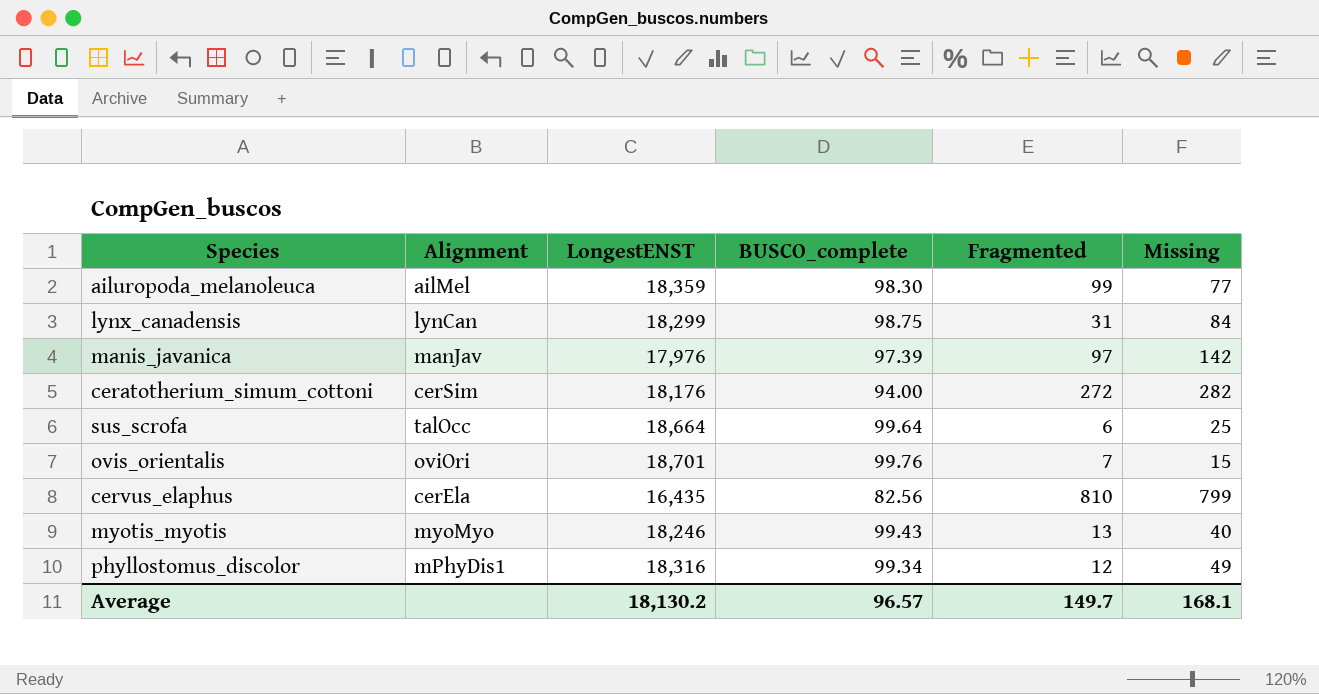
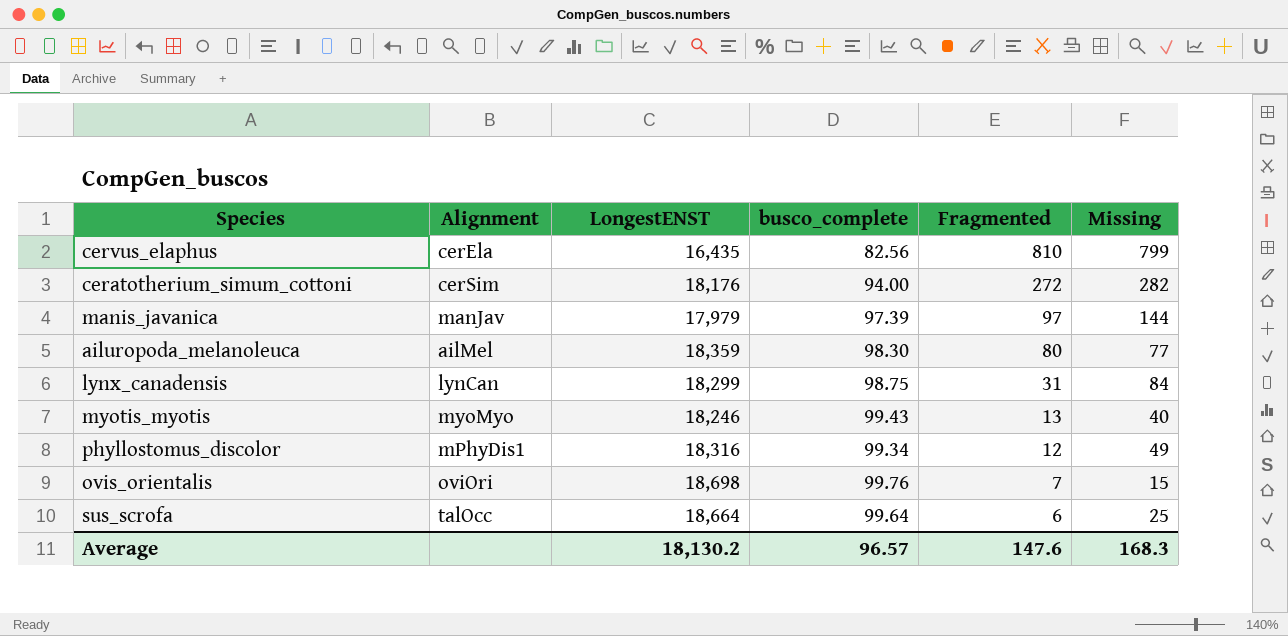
row order: none -> Fragmented descending
column name: BUSCO_complete -> busco_complete
manis_javanica | LongestENST: 17,976 -> 17,979
manis_javanica | Missing: 142 -> 144
ailuropoda_melanoleuca | Fragmented: 99 -> 80
ovis_orientalis | LongestENST: 18,701 -> 18,698
Average | Fragmented: 149.7 -> 147.6
Average | Missing: 168.1 -> 168.3

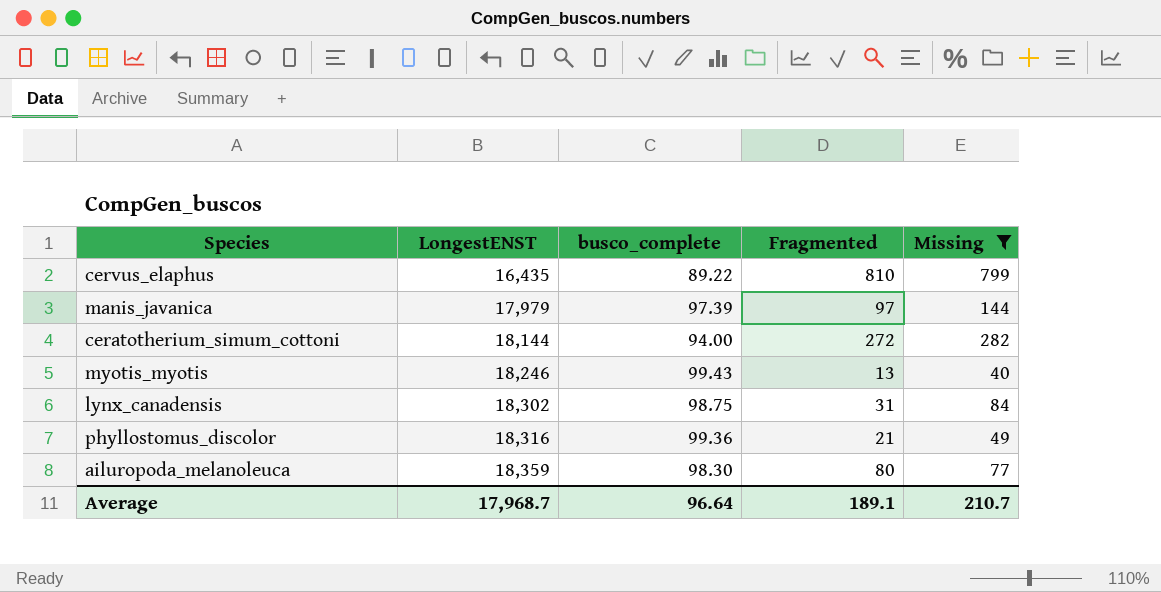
filter: none -> Missing >= 40
row order: Fragmented descending -> LongestENST ascending
column Alignment | position: 2 -> none
cervus_elaphus | busco_complete: 82.56 -> 89.22
ceratotherium_simum_cottoni | LongestENST: 18,176 -> 18,144
lynx_canadensis | LongestENST: 18,299 -> 18,302
phyllostomus_discolor | busco_complete: 99.34 -> 99.36
phyllostomus_discolor | Fragmented: 12 -> 21
Average | LongestENST: 18,130.2 -> 17,968.7
Average | busco_complete: 96.57 -> 96.64
Average | Fragmented: 147.6 -> 189.1
Average | Missing: 168.3 -> 210.7

